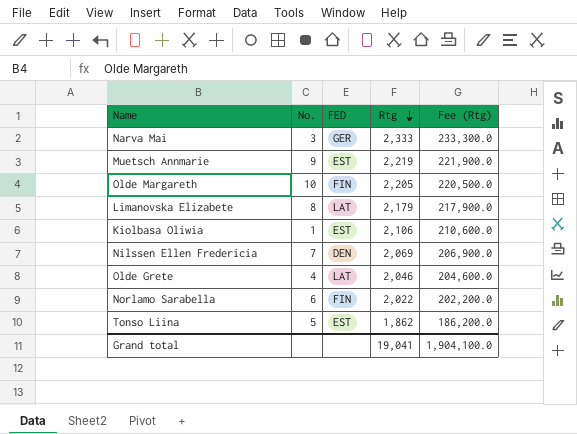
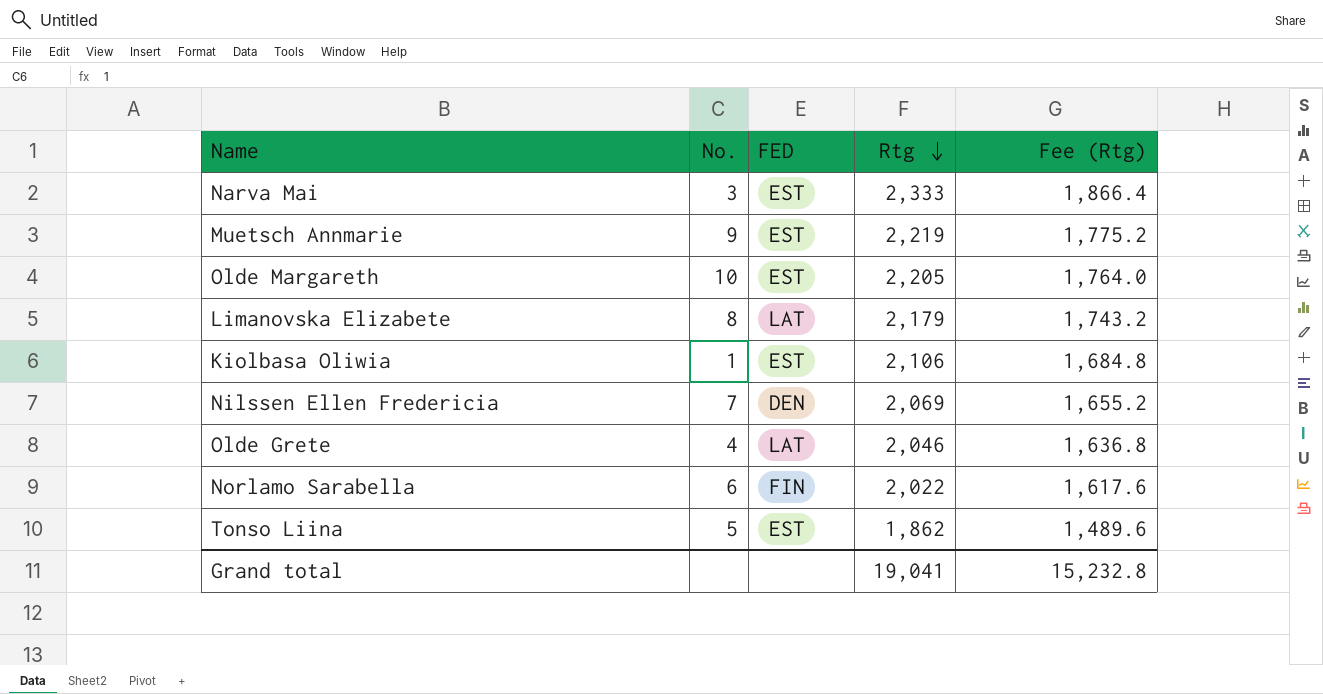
column Fee (Rtg) | formula: [Rtg] * 100 -> [Rtg] * 0.8
Narva Mai | FED: GER -> EST
Olde Margareth | FED: FIN -> EST
Grand total | Fee (Rtg): 1,904,100.0 -> 15,232.8

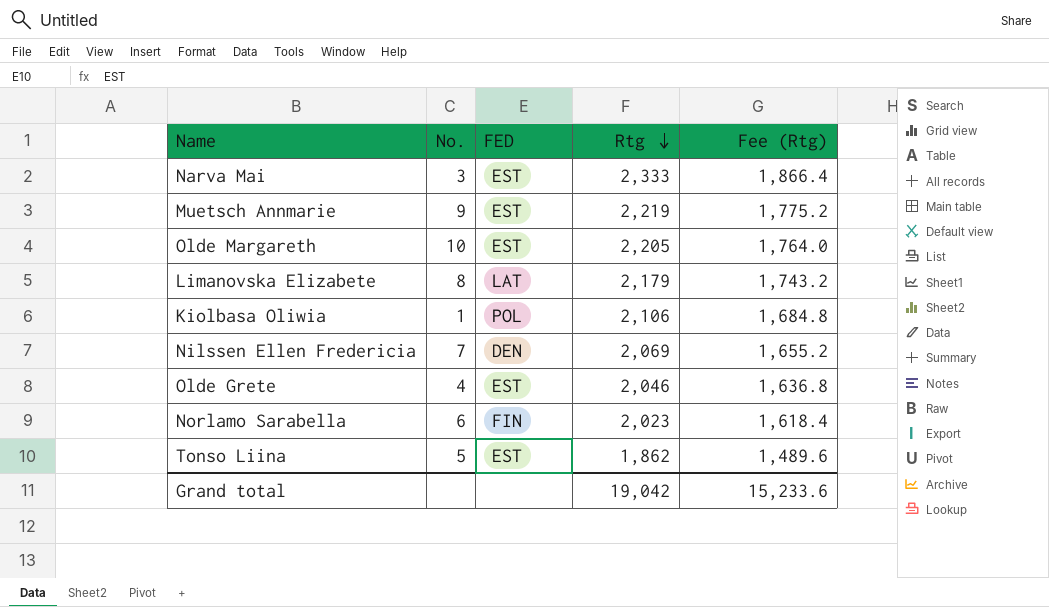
Kiolbasa Oliwia | FED: EST -> POL
Olde Grete | FED: LAT -> EST
Norlamo Sarabella | Rtg: 2,022 -> 2,023
Norlamo Sarabella | Fee (Rtg): 1,617.6 -> 1,618.4
Grand total | Rtg: 19,041 -> 19,042
Grand total | Fee (Rtg): 15,232.8 -> 15,233.6

